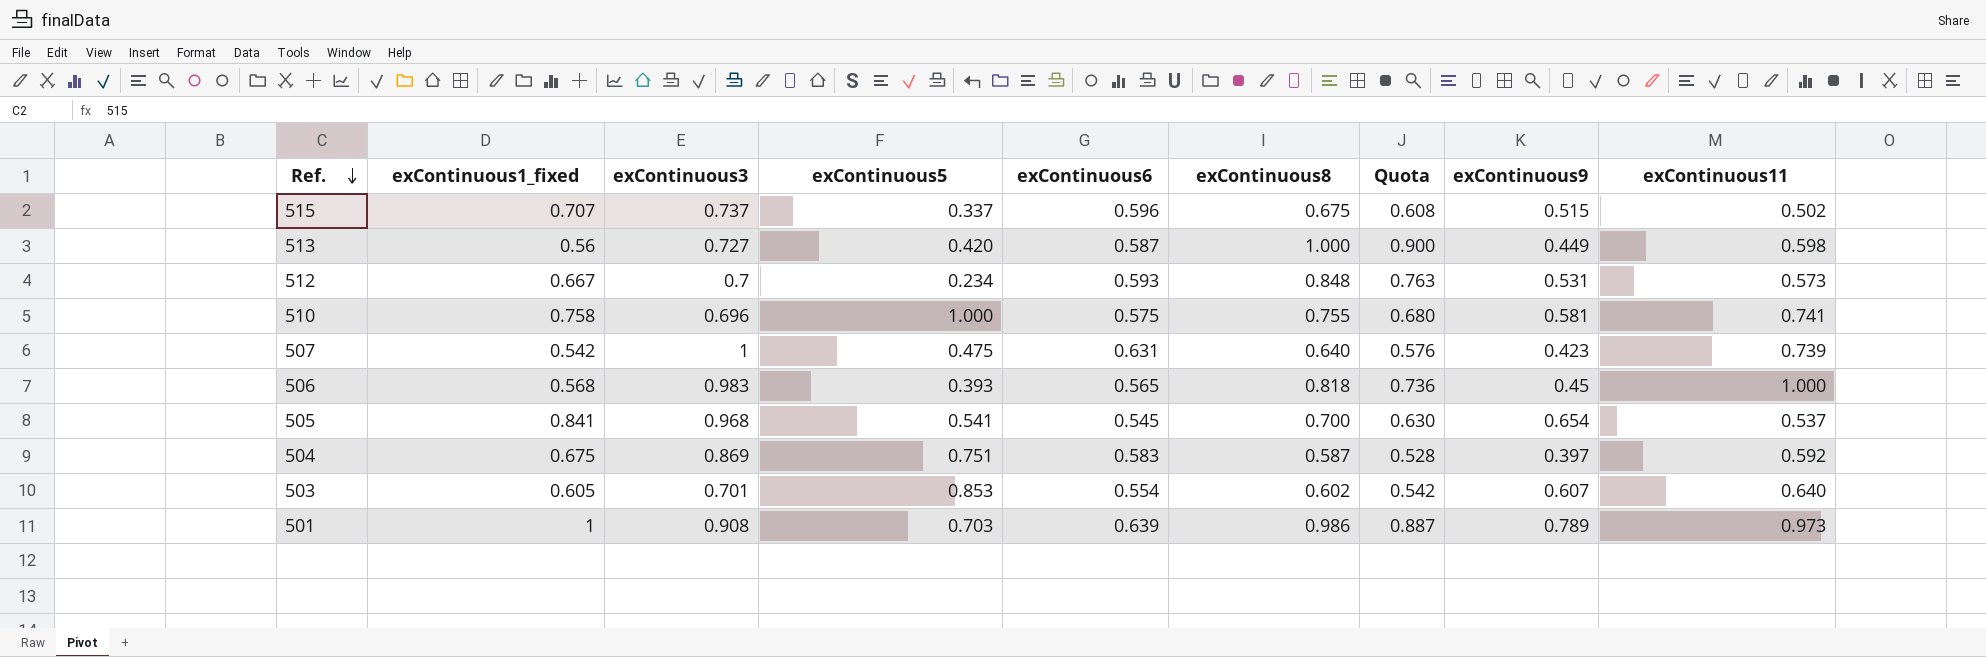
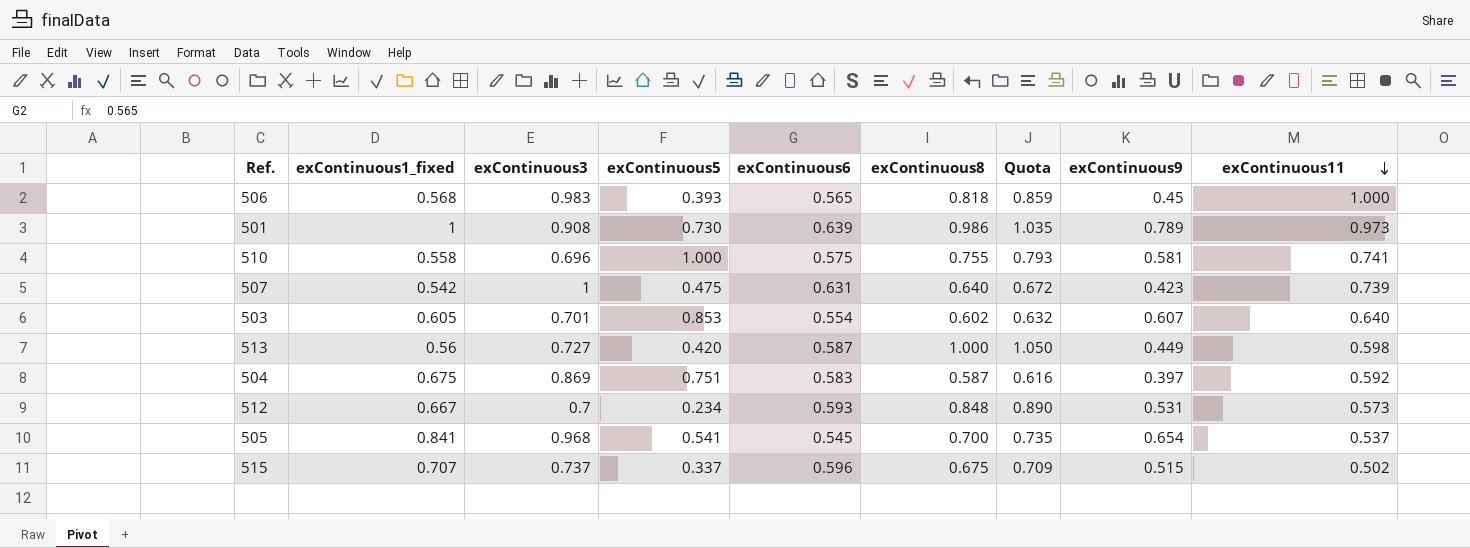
row order: Ref. descending -> exContinuous11 descending
column Quota | formula: [exContinuous8] * 0.9 -> [exContinuous8] * 1.05
501 | exContinuous5: 0.703 -> 0.730
510 | exContinuous1_fixed: 0.758 -> 0.558

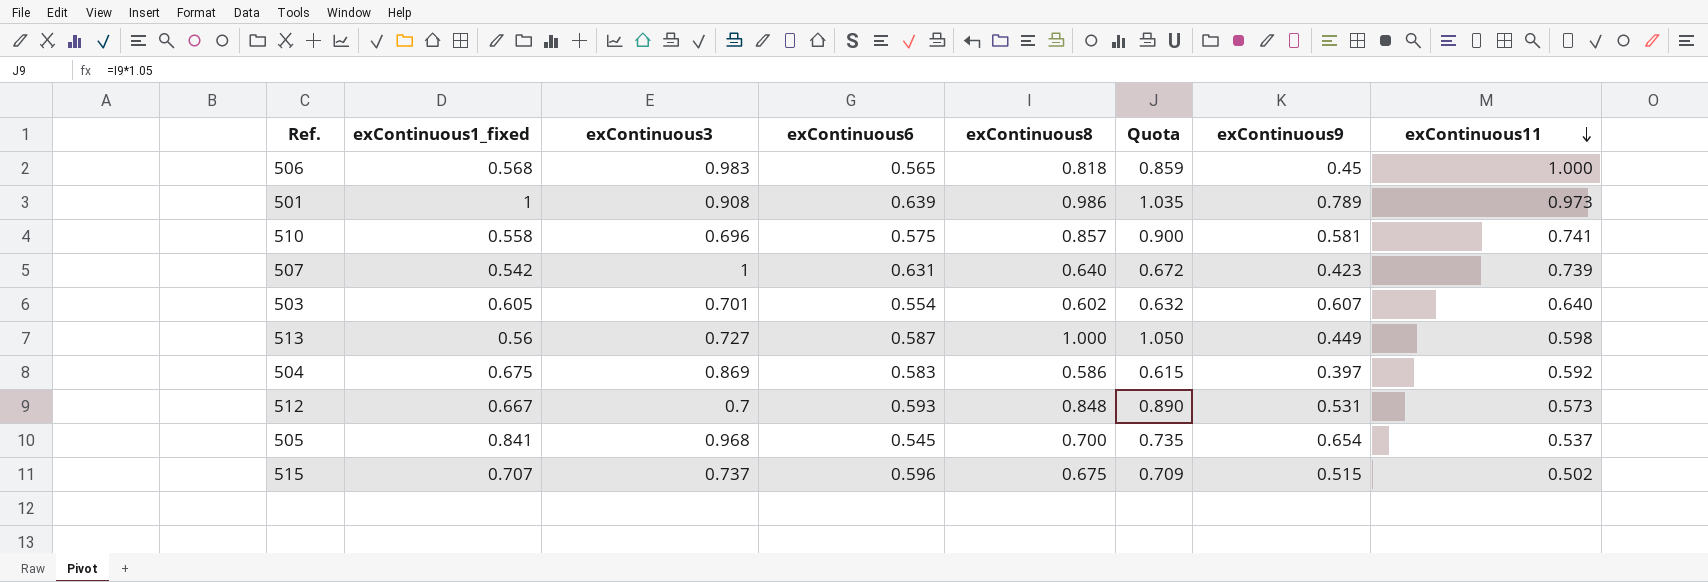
column exContinuous5 | position: 4 -> none
510 | exContinuous8: 0.755 -> 0.857
510 | Quota: 0.793 -> 0.900
504 | exContinuous8: 0.587 -> 0.586
504 | Quota: 0.616 -> 0.615

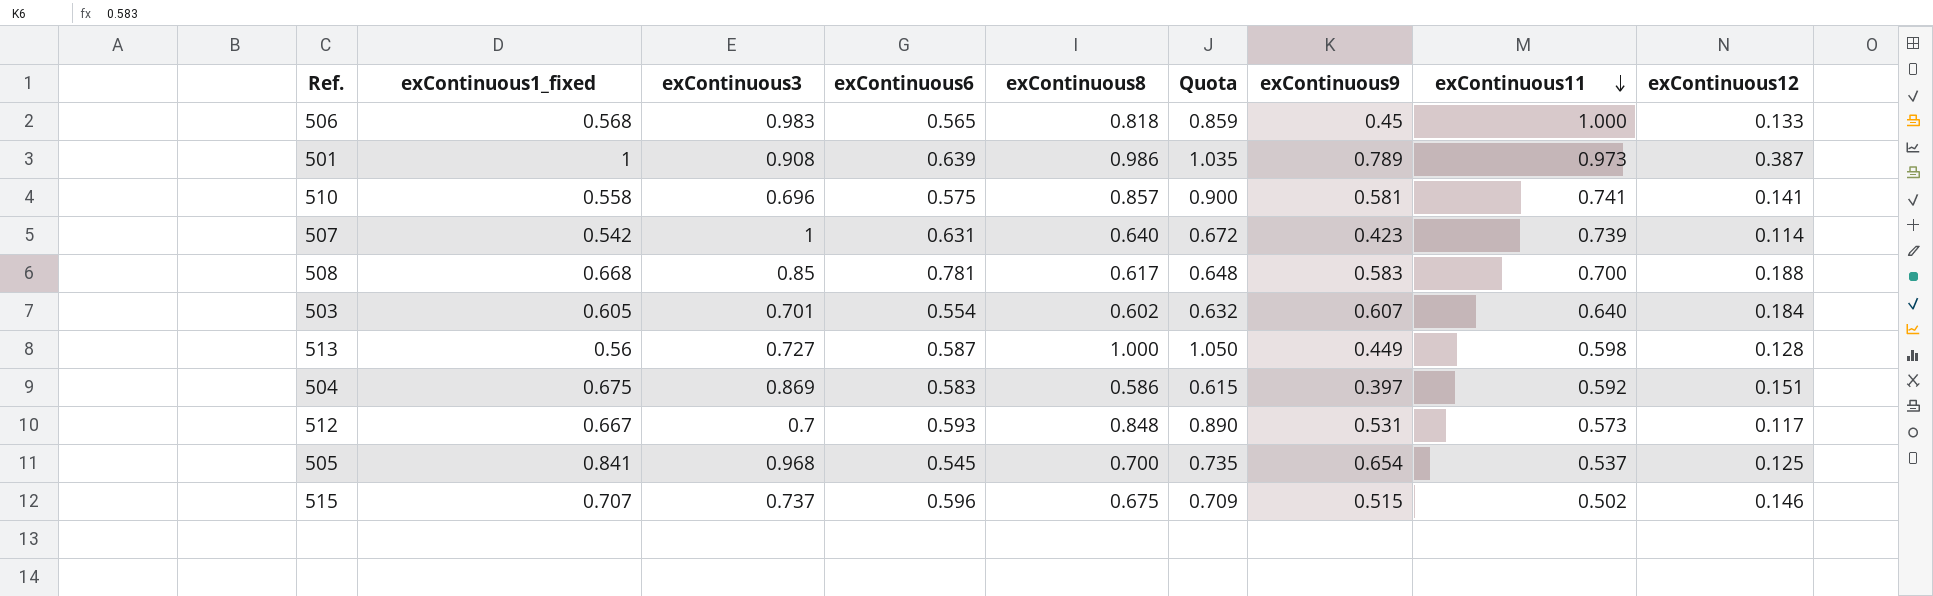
column exContinuous12 | position: none -> 9
row 508: none -> 0.668 | 0.85 | 0.781 | 0.617 | 0.648 | 0.583 | 0.700 | 0.188

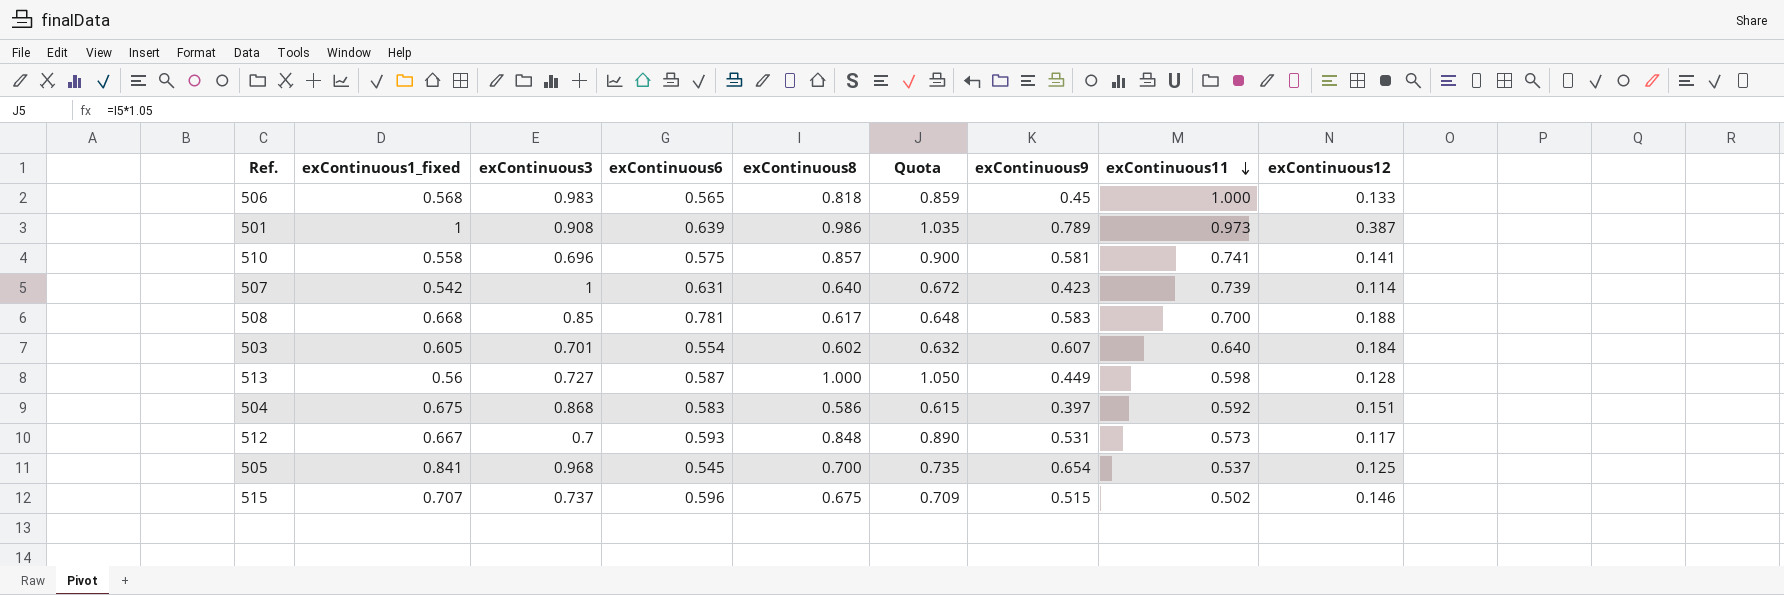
504 | exContinuous3: 0.869 -> 0.868

